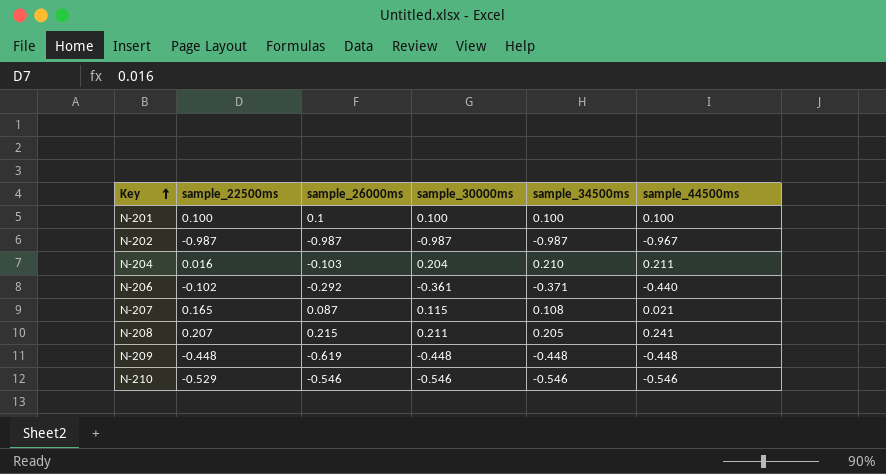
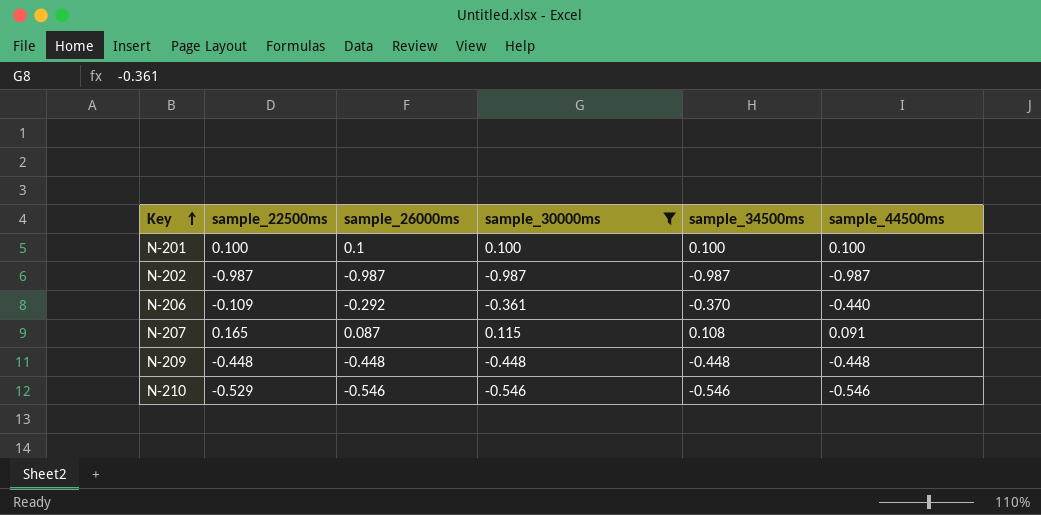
filter: none -> sample_30000ms <= 0.115
N-202 | sample_44500ms: -0.967 -> -0.987
N-206 | sample_22500ms: -0.102 -> -0.109
N-206 | sample_34500ms: -0.371 -> -0.370
N-207 | sample_44500ms: 0.021 -> 0.091
N-209 | sample_26000ms: -0.619 -> -0.448

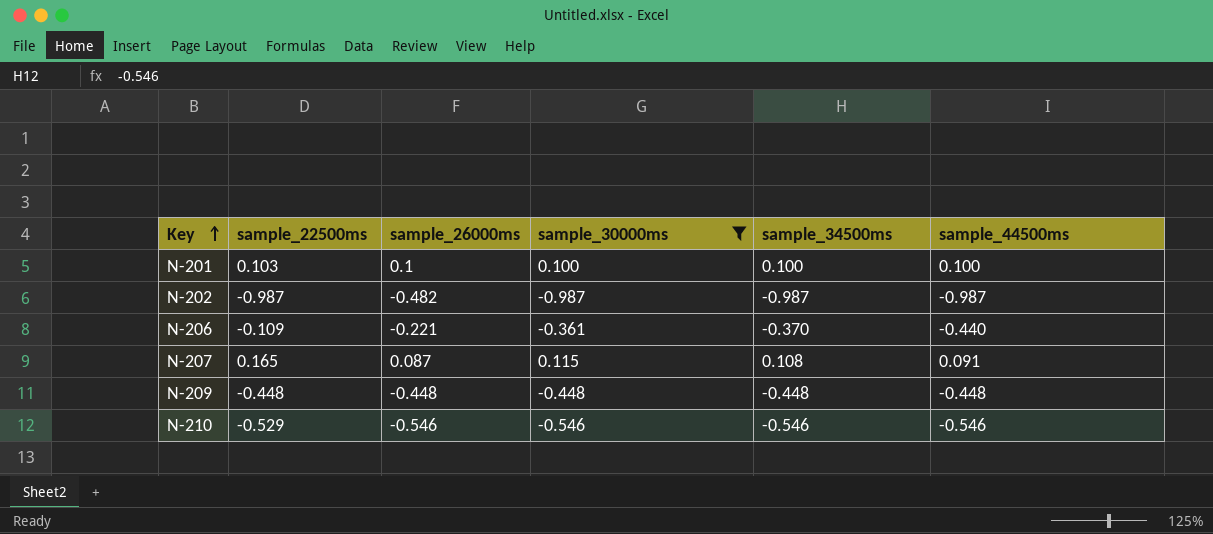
N-201 | sample_22500ms: 0.100 -> 0.103
N-202 | sample_26000ms: -0.987 -> -0.482
N-206 | sample_26000ms: -0.292 -> -0.221

